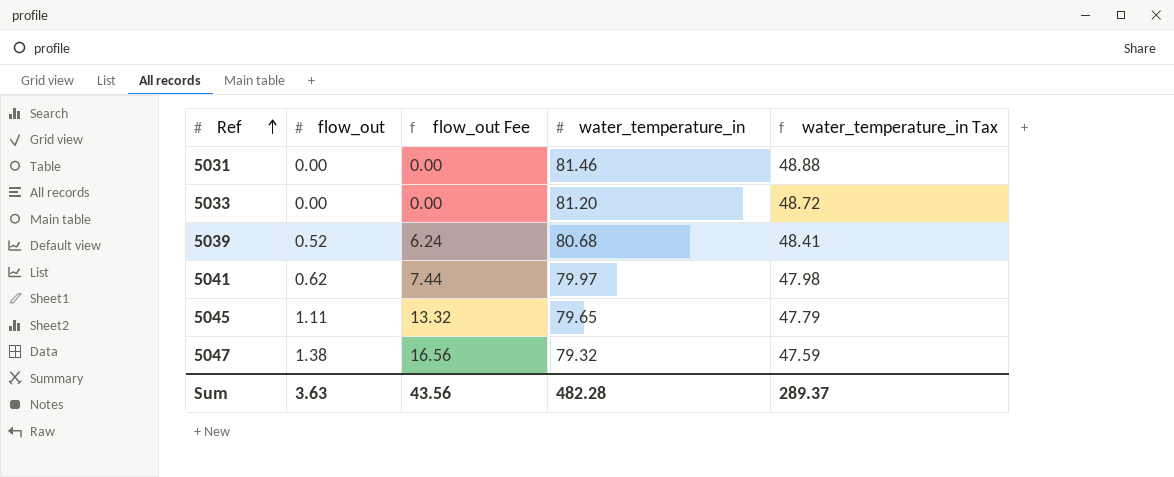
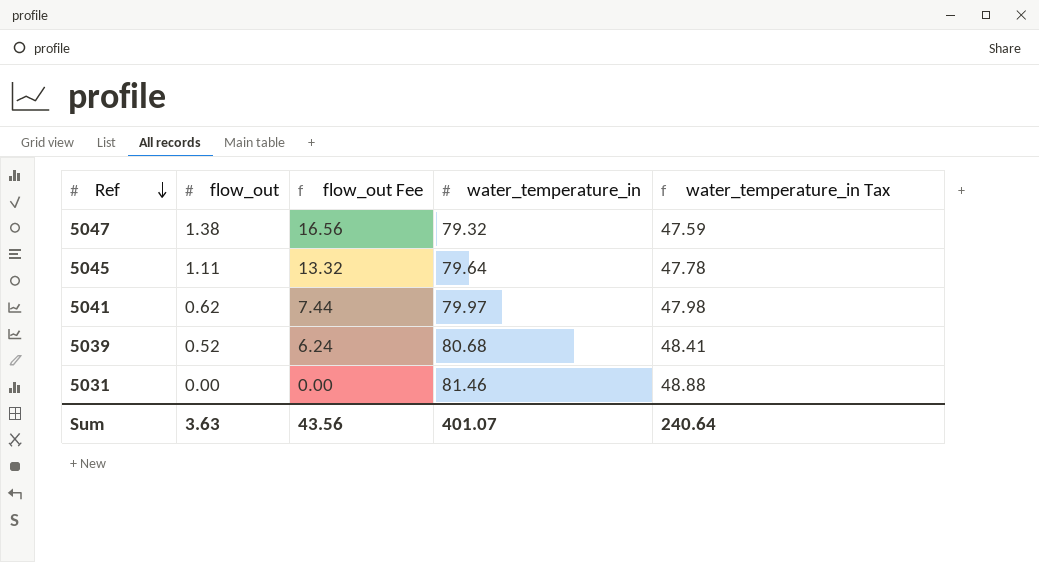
row order: Ref ascending -> Ref descending
row 5033: 0.00 | 0.00 | 81.20 | 48.72 -> none
5045 | water_temperature_in: 79.65 -> 79.64
5045 | water_temperature_in Tax: 47.79 -> 47.78
Sum | water_temperature_in: 482.28 -> 401.07
Sum | water_temperature_in Tax: 289.37 -> 240.64

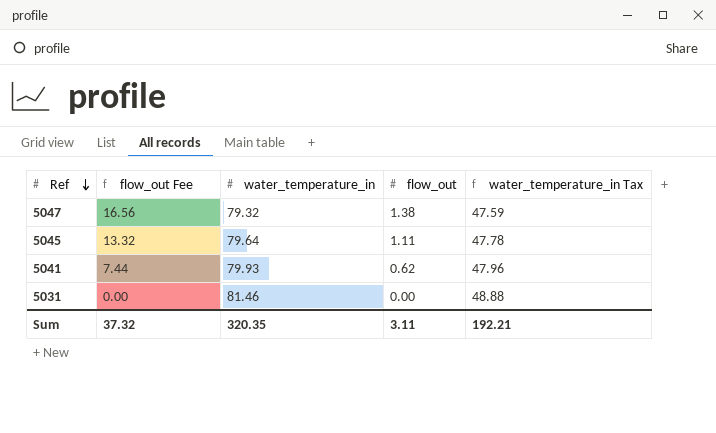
column flow_out | position: 2 -> 4
row 5039: 0.52 | 6.24 | 80.68 | 48.41 -> none
5041 | water_temperature_in: 79.97 -> 79.93
5041 | water_temperature_in Tax: 47.98 -> 47.96
Sum | flow_out Fee: 43.56 -> 37.32
Sum | water_temperature_in: 401.07 -> 320.35
Sum | flow_out: 3.63 -> 3.11
Sum | water_temperature_in Tax: 240.64 -> 192.21

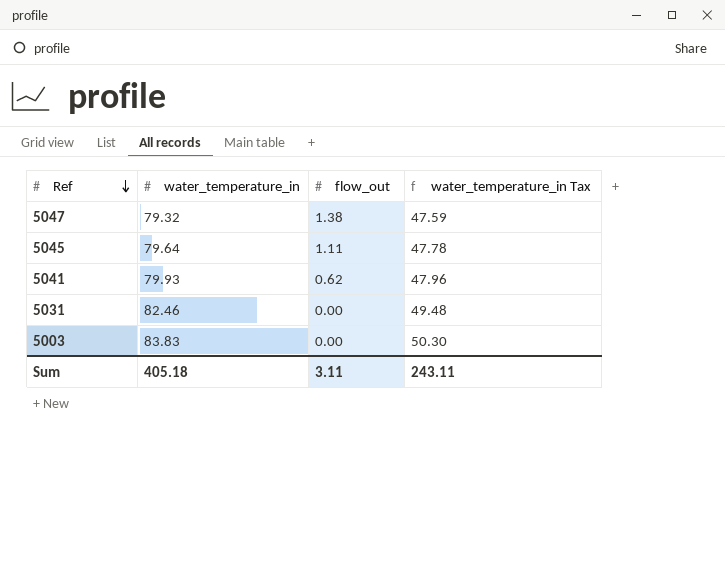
column flow_out Fee | formula: [flow_out] * 12 -> none
5031 | water_temperature_in: 81.46 -> 82.46
5031 | water_temperature_in Tax: 48.88 -> 49.48
row 5003: none -> 83.83 | 0.00 | 50.30
Sum | water_temperature_in: 320.35 -> 405.18
Sum | water_temperature_in Tax: 192.21 -> 243.11

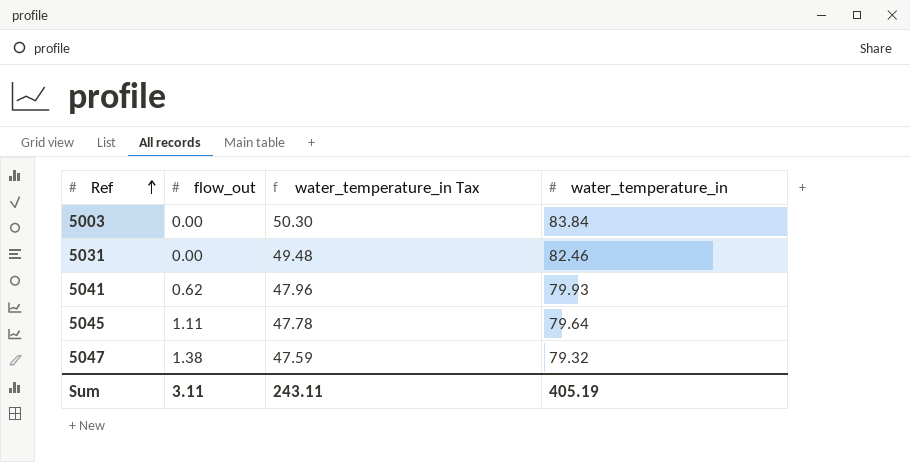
row order: Ref descending -> Ref ascending
column water_temperature_in | position: 2 -> 4
5003 | water_temperature_in: 83.83 -> 83.84
Sum | water_temperature_in: 405.18 -> 405.19

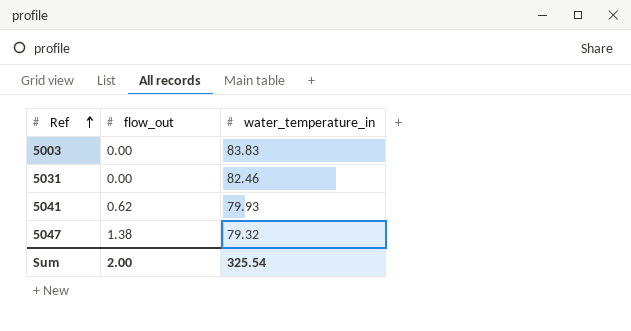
column water_temperature_in Tax | formula: [water_temperature_in] * 0.6 -> none
row 5045: 1.11 | 47.78 | 79.64 -> none
5003 | water_temperature_in: 83.84 -> 83.83
Sum | flow_out: 3.11 -> 2.00
Sum | water_temperature_in: 405.19 -> 325.54

